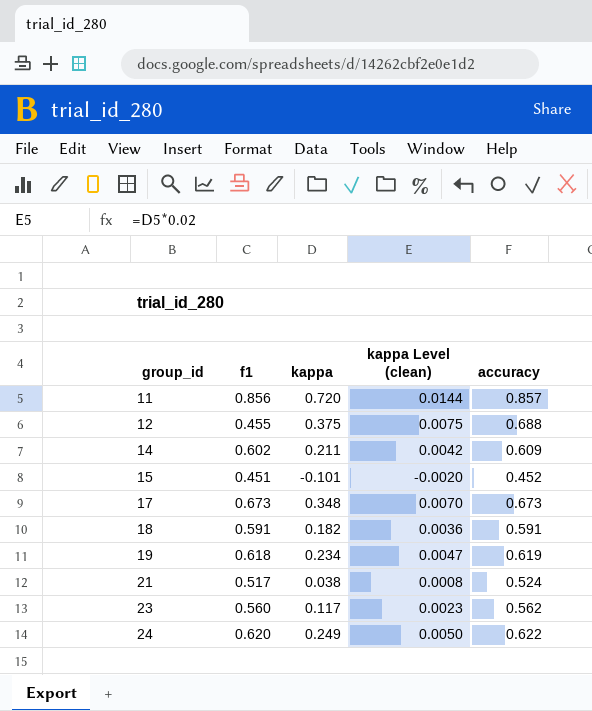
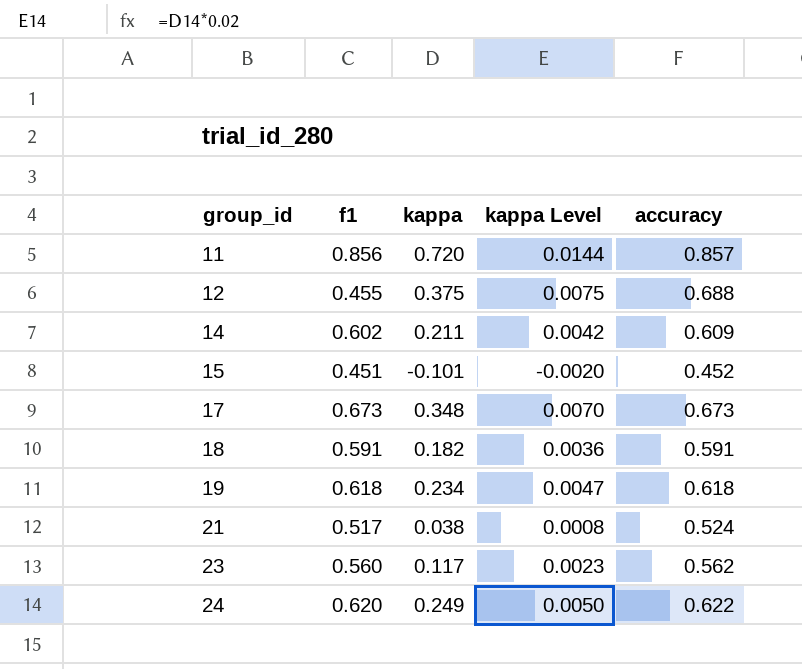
column name: kappa Level (clean) -> kappa Level
19 | accuracy: 0.619 -> 0.618

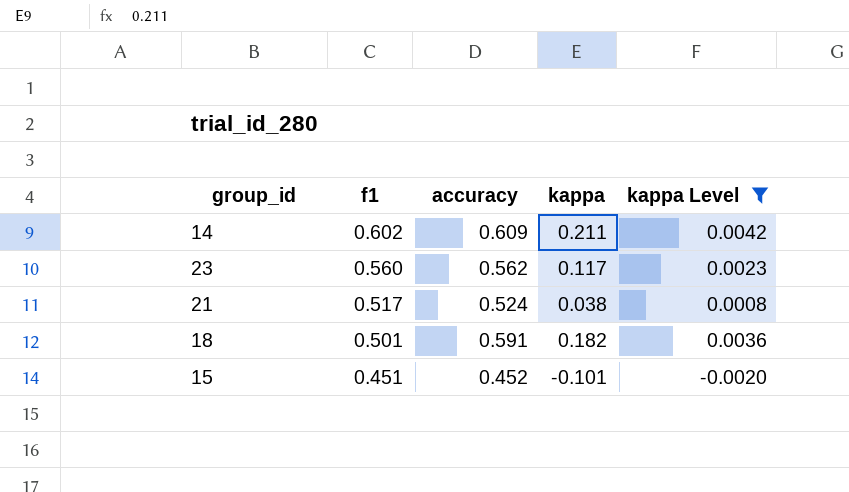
filter: none -> kappa Level <= 0.0042
row order: group_id ascending -> f1 descending
column accuracy | position: 5 -> 3
18 | f1: 0.591 -> 0.501

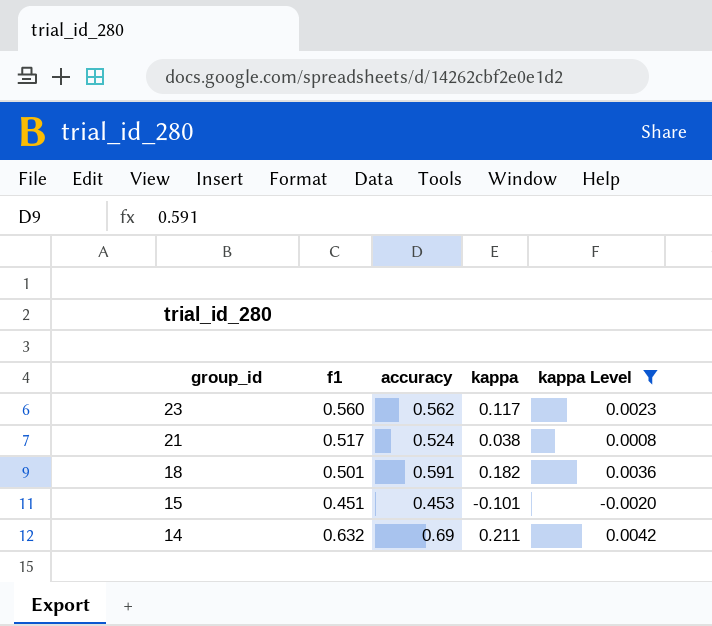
row order: f1 descending -> group_id descending
15 | accuracy: 0.452 -> 0.453
14 | f1: 0.602 -> 0.632
14 | accuracy: 0.609 -> 0.69

